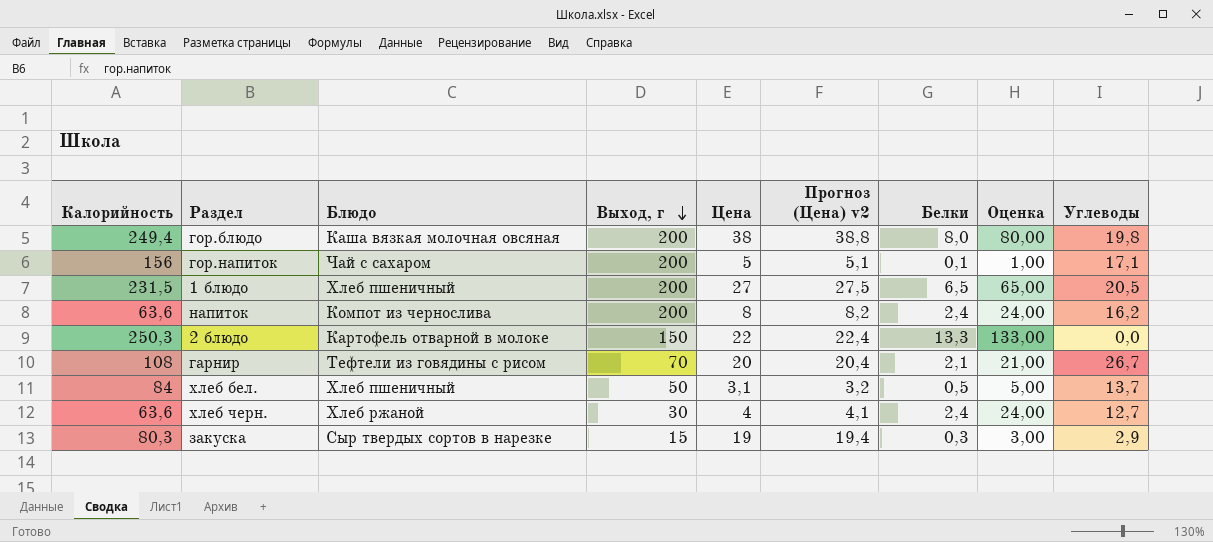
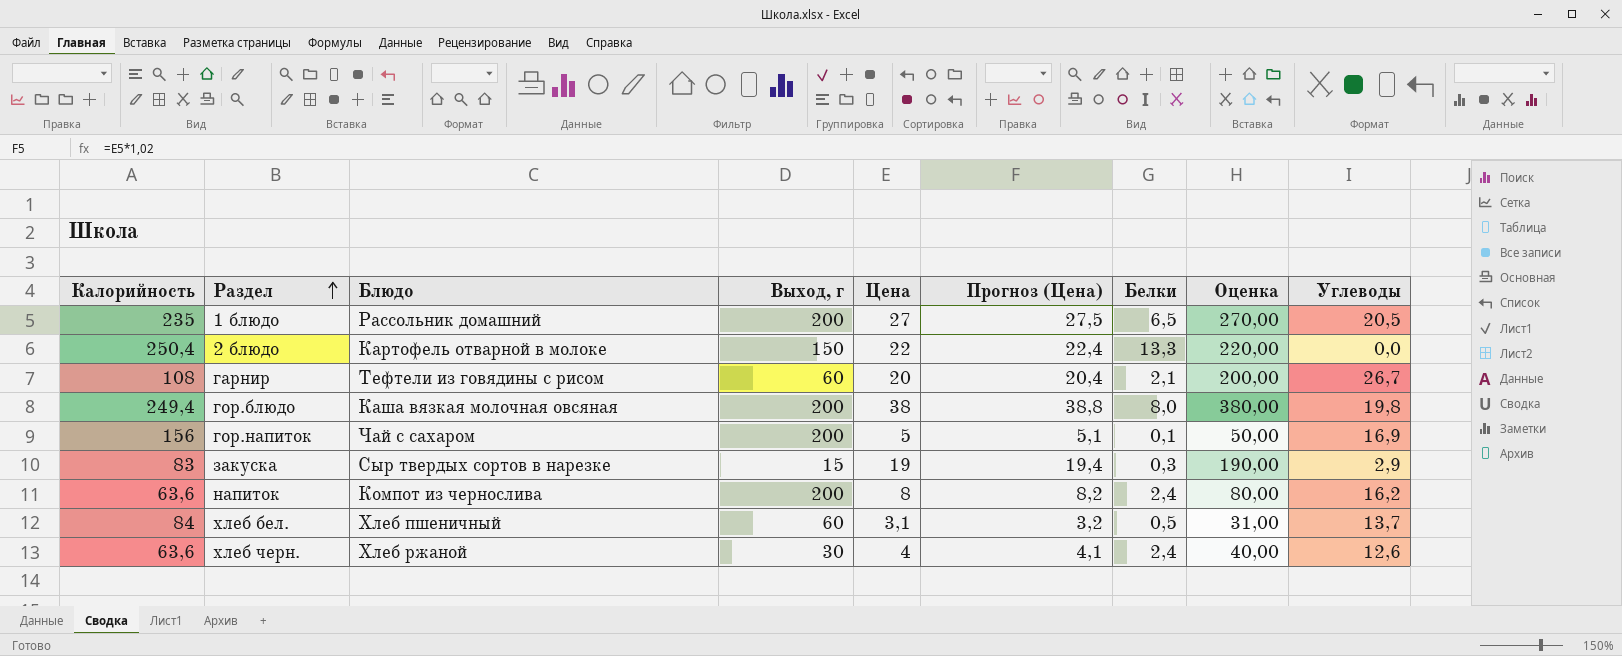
row order: Выход, г descending -> Раздел ascending
column name: Прогноз (Цена) v2 -> Прогноз (Цена)
column Оценка | formula: [Белки] * 10 -> [Цена] * 10
1 блюдо | Калорийность: 231,5 -> 235
1 блюдо | Блюдо: Хлеб пшеничный -> Рассольник домашний
2 блюдо | Калорийность: 250,3 -> 250,4
гарнир | Выход, г: 70 -> 60
гор.напиток | Углеводы: 17,1 -> 16,9
закуска | Калорийность: 80,3 -> 83
хлеб бел. | Выход, г: 50 -> 60
хлеб черн. | Углеводы: 12,7 -> 12,6

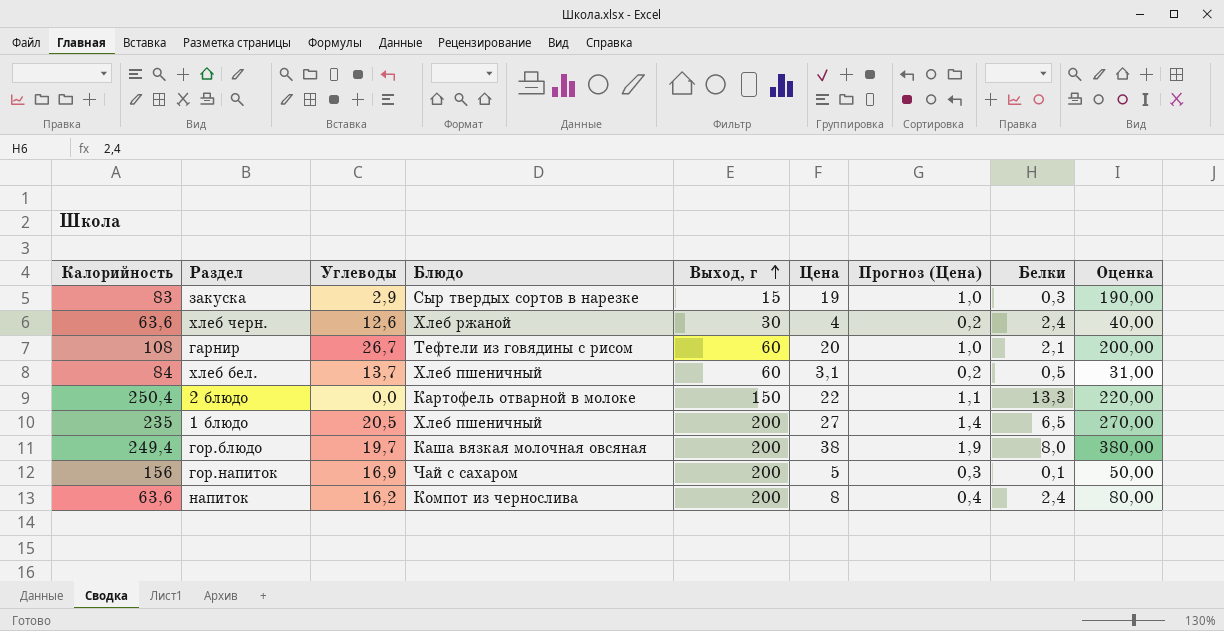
row order: Раздел ascending -> Выход, г ascending
column Углеводы | position: 9 -> 3
column Прогноз (Цена) | formula: [Цена] * 1,02 -> [Цена] * 0,05
1 блюдо | Блюдо: Рассольник домашний -> Хлеб пшеничный
гор.блюдо | Углеводы: 19,8 -> 19,7

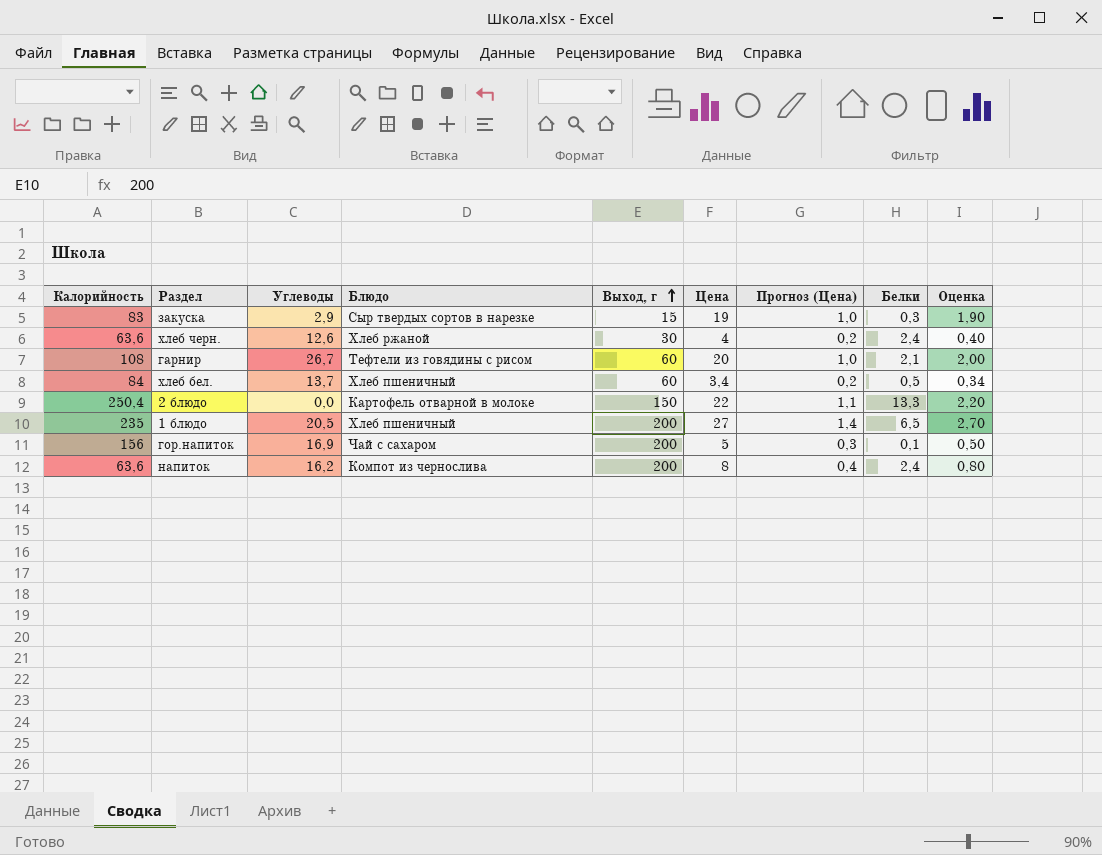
column Оценка | formula: [Цена] * 10 -> [Цена] * 0,1
row гор.блюдо: 249,4 | 19,7 | Каша вязкая молочная овсяная | 200 | 38 | 1,9 | 8,0 | 380,00 -> none
хлеб бел. | Цена: 3,1 -> 3,4

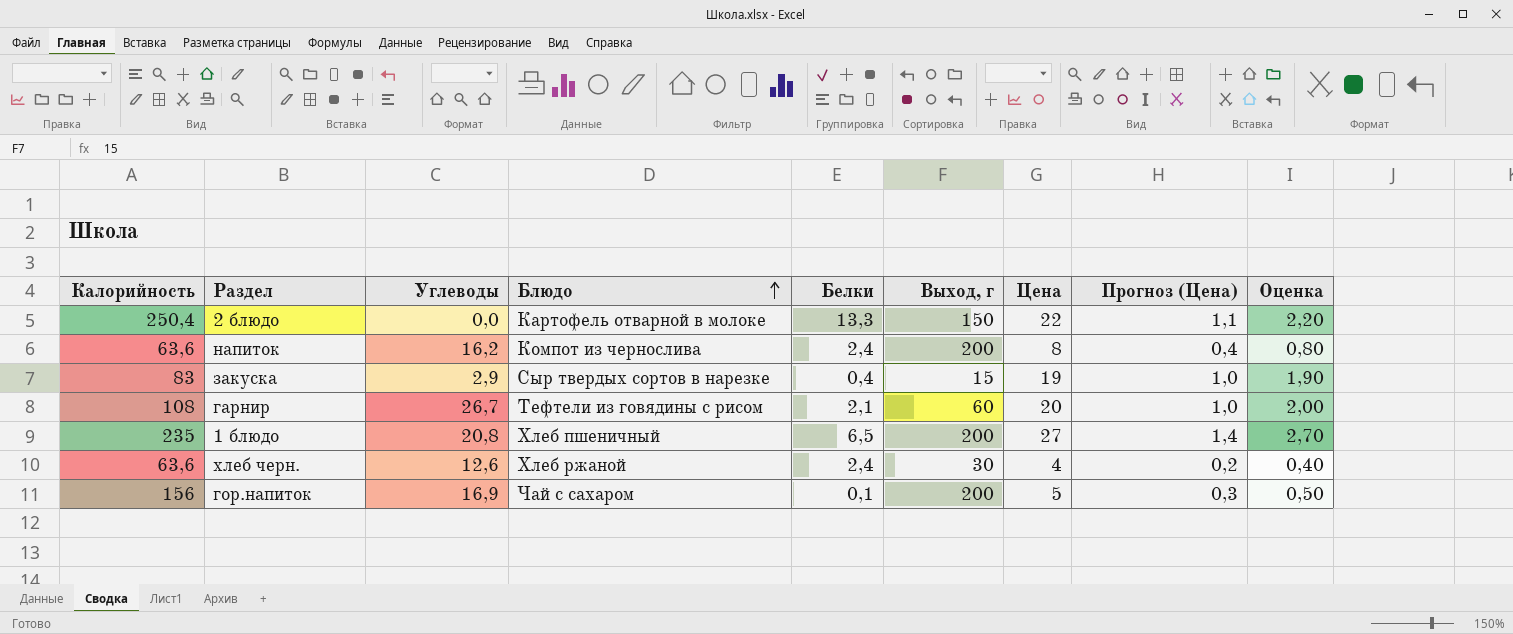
row order: Выход, г ascending -> Блюдо ascending
column Белки | position: 8 -> 5
row хлеб бел.: 84 | 13,7 | Хлеб пшеничный | 60 | 3,4 | 0,2 | 0,5 | 0,34 -> none
закуска | Белки: 0,3 -> 0,4
1 блюдо | Углеводы: 20,5 -> 20,8

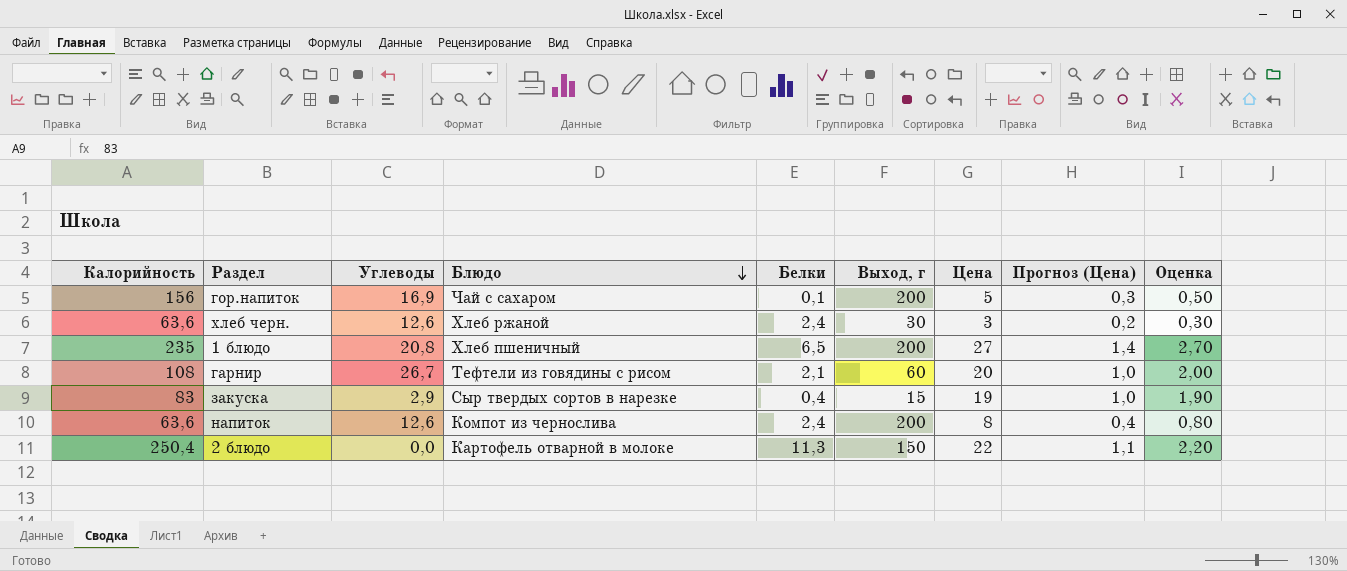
row order: Блюдо ascending -> Блюдо descending
хлеб черн. | Цена: 4 -> 3
хлеб черн. | Оценка: 0,40 -> 0,30
напиток | Углеводы: 16,2 -> 12,6
2 блюдо | Белки: 13,3 -> 11,3

